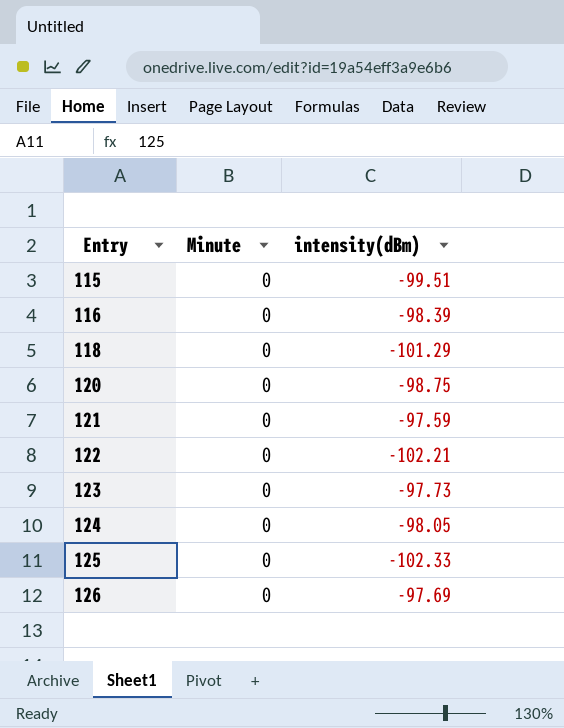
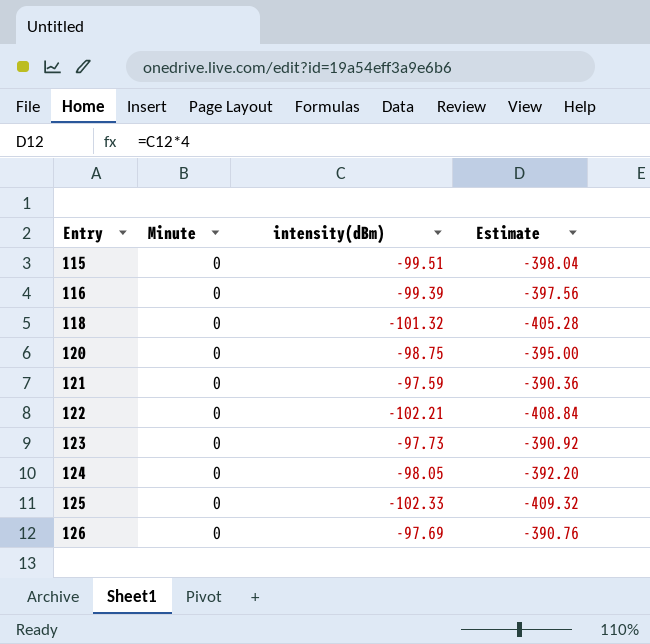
column Estimate | formula: none -> [intensity(dBm)] * 4
116 | intensity(dBm): -98.39 -> -99.39
118 | intensity(dBm): -101.29 -> -101.32

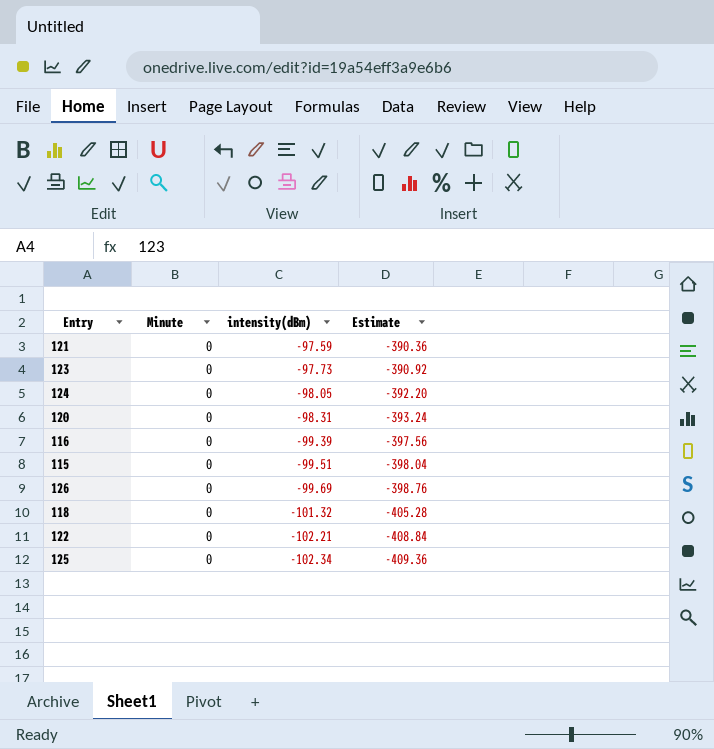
row order: Entry ascending -> intensity(dBm) descending
120 | intensity(dBm): -98.75 -> -98.31
120 | Estimate: -395.00 -> -393.24
126 | intensity(dBm): -97.69 -> -99.69
126 | Estimate: -390.76 -> -398.76
125 | intensity(dBm): -102.33 -> -102.34
125 | Estimate: -409.32 -> -409.36

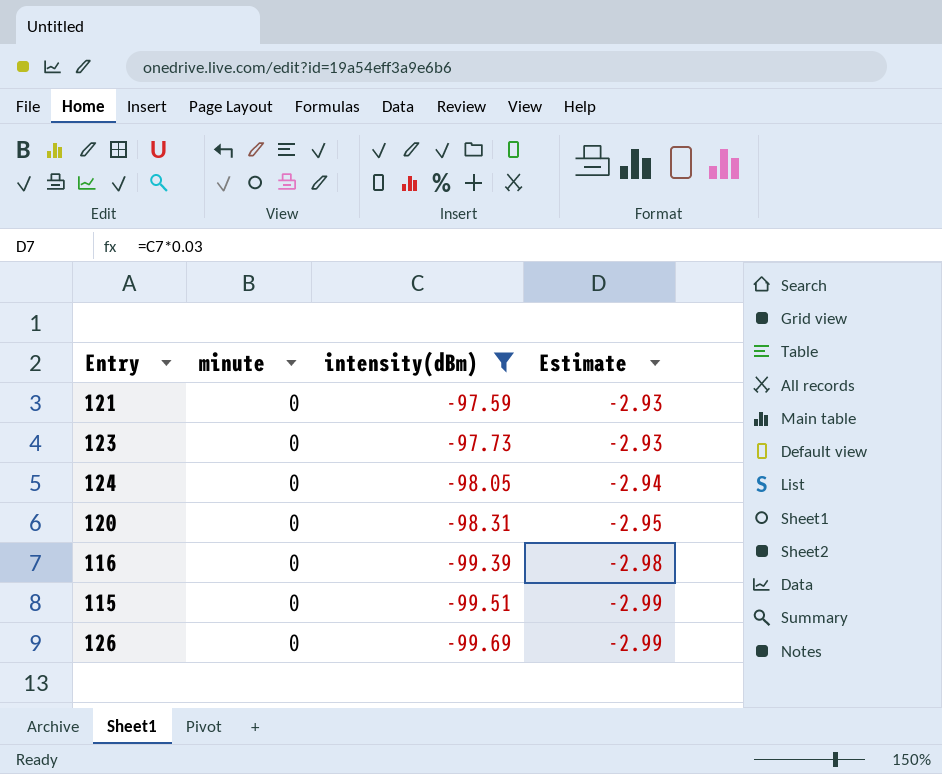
filter: none -> intensity(dBm) >= -99.69
column name: Minute -> minute
column Estimate | formula: [intensity(dBm)] * 4 -> [intensity(dBm)] * 0.03

